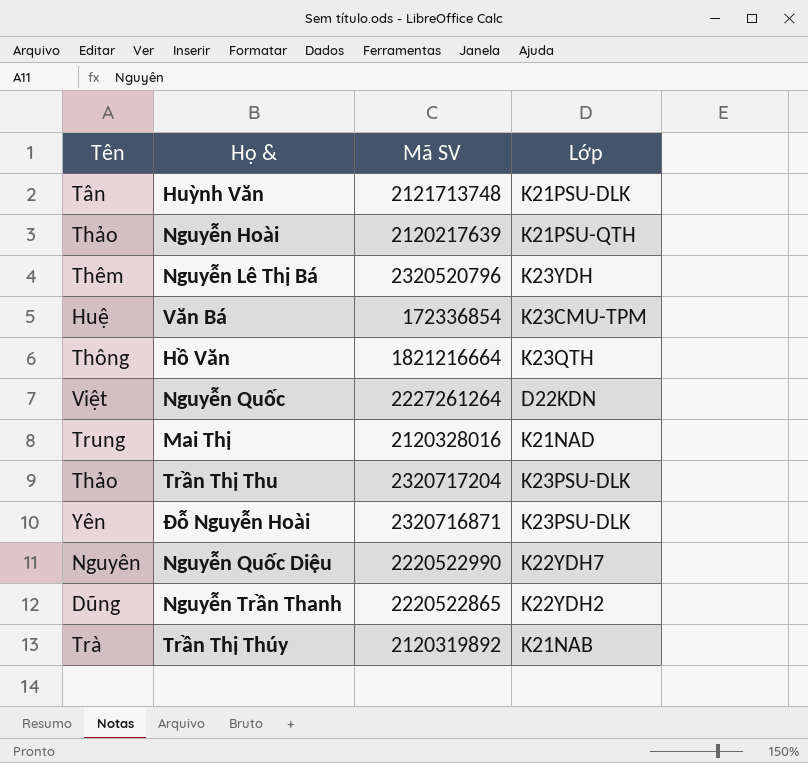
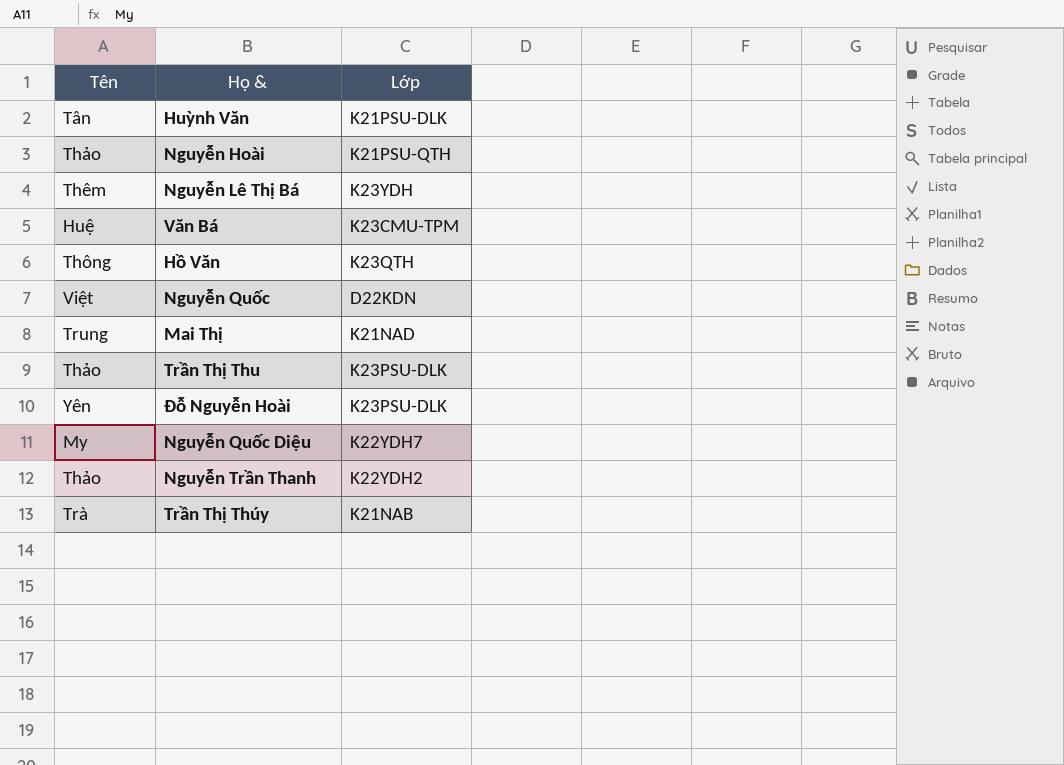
column Mã SV | position: 3 -> none
Nguyễn Quốc Diệu | Tên: Nguyên -> My
Nguyễn Trần Thanh | Tên: Dũng -> Thảo

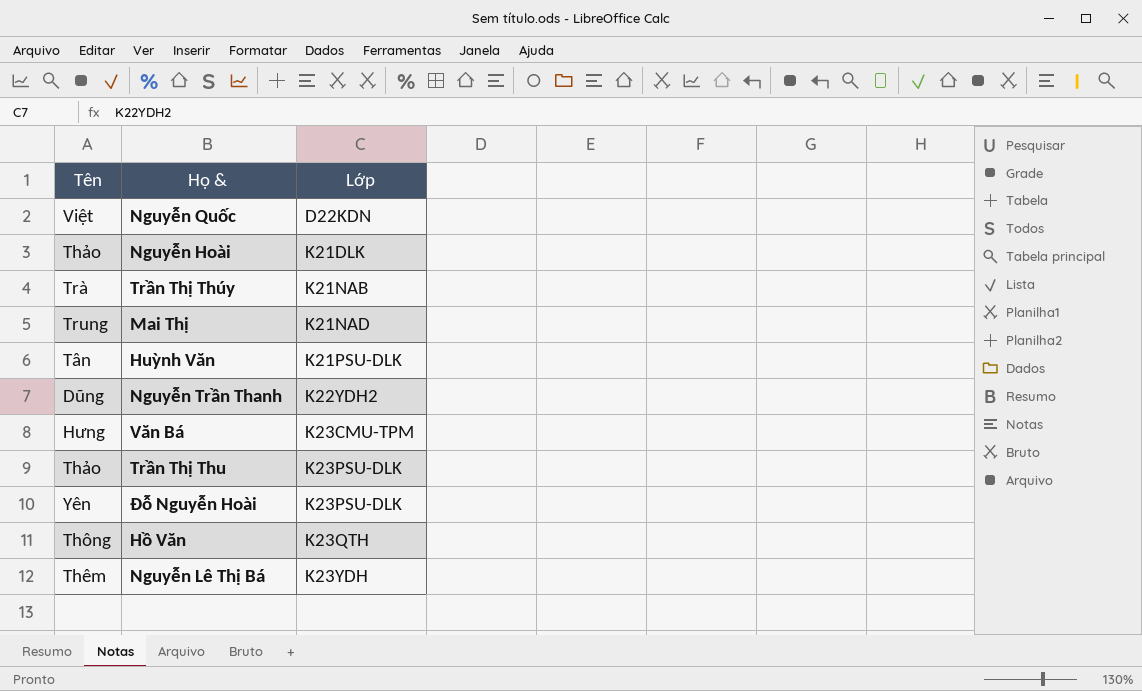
row order: none -> Lớp ascending
row Nguyễn Quốc Diệu: My | K22YDH7 -> none
Nguyễn Hoài | Lớp: K21PSU-QTH -> K21DLK
Nguyễn Trần Thanh | Tên: Thảo -> Dũng
Văn Bá | Tên: Huệ -> Hưng

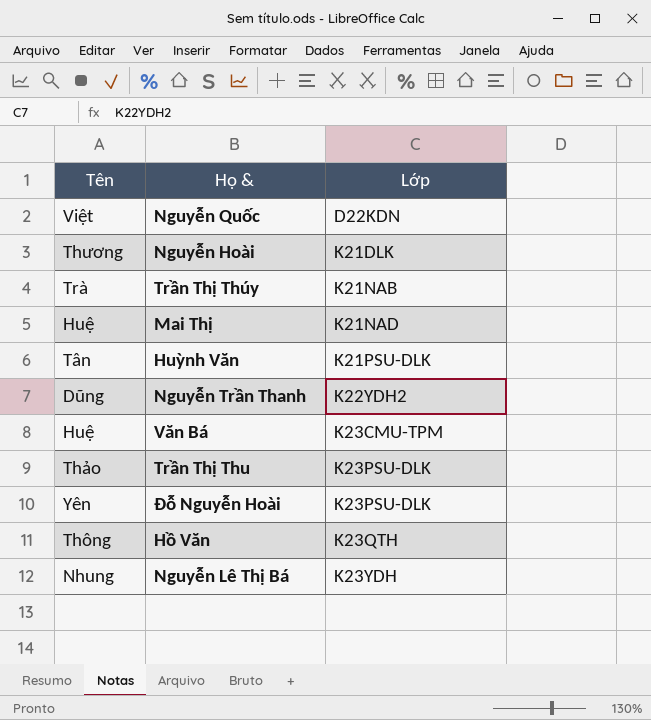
Nguyễn Hoài | Tên: Thảo -> Thương
Mai Thị | Tên: Trung -> Huệ
Văn Bá | Tên: Hưng -> Huệ
Nguyễn Lê Thị Bá | Tên: Thêm -> Nhung

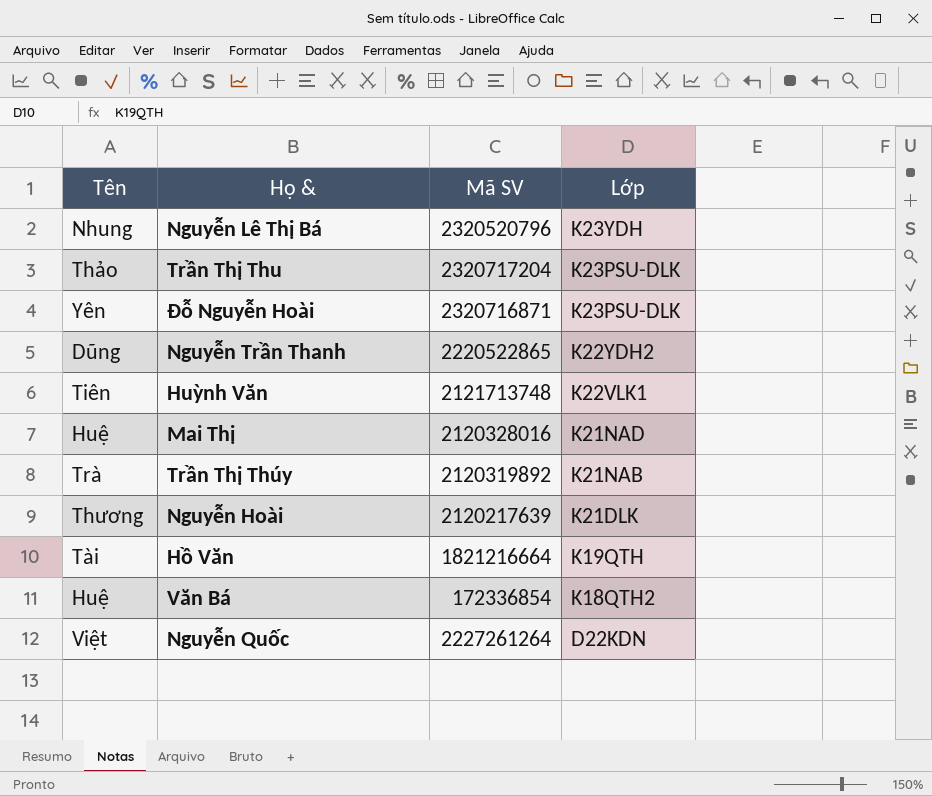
row order: Lớp ascending -> Lớp descending
column Mã SV | position: none -> 3
Huỳnh Văn | Tên: Tân -> Tiên
Huỳnh Văn | Lớp: K21PSU-DLK -> K22VLK1
Hồ Văn | Tên: Thông -> Tài
Hồ Văn | Lớp: K23QTH -> K19QTH
Văn Bá | Lớp: K23CMU-TPM -> K18QTH2

